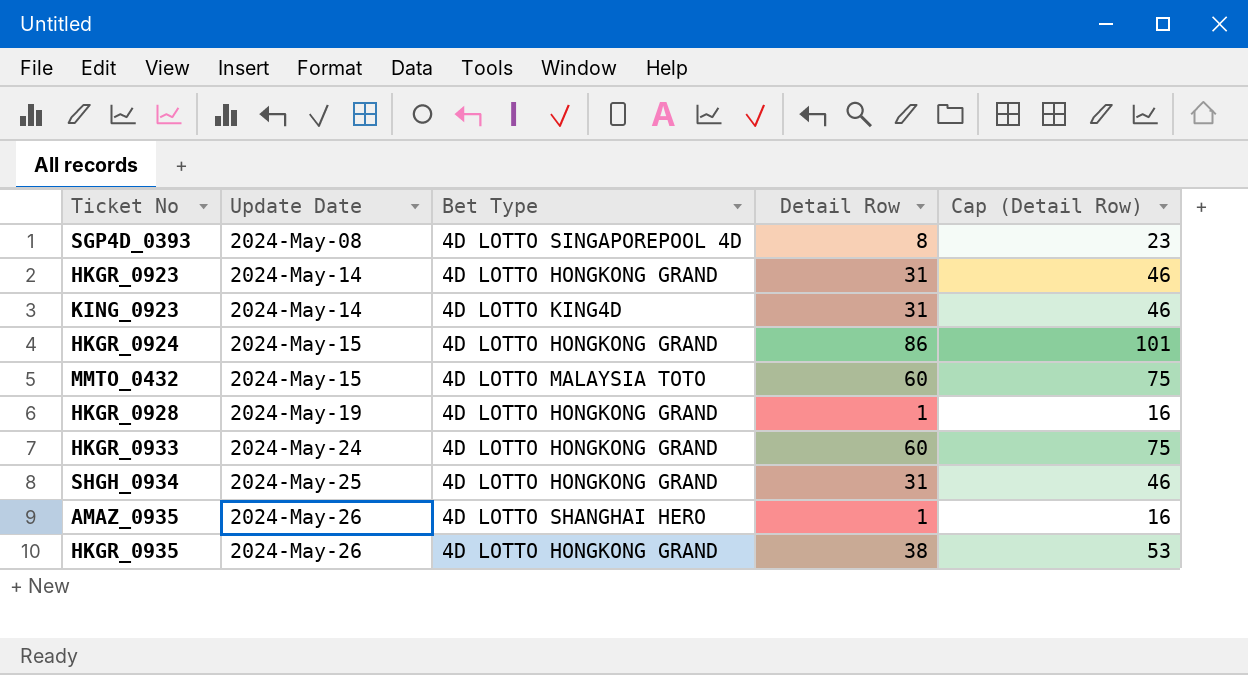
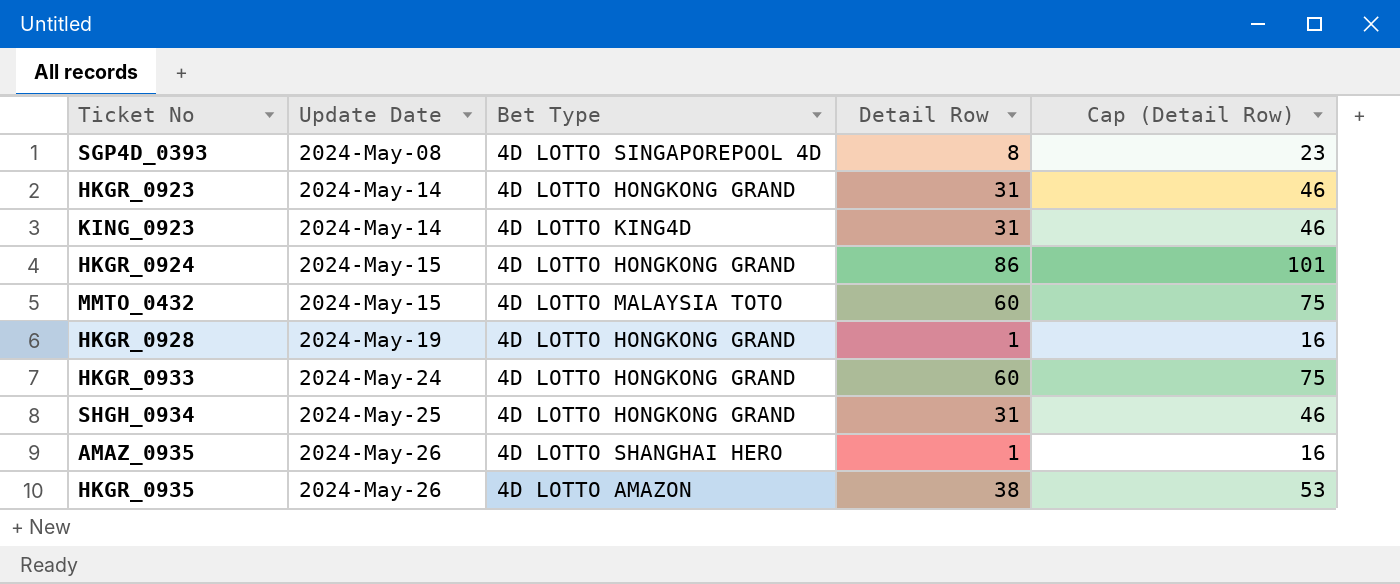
HKGR_0935 | Bet Type: 4D LOTTO HONGKONG GRAND -> 4D LOTTO AMAZON

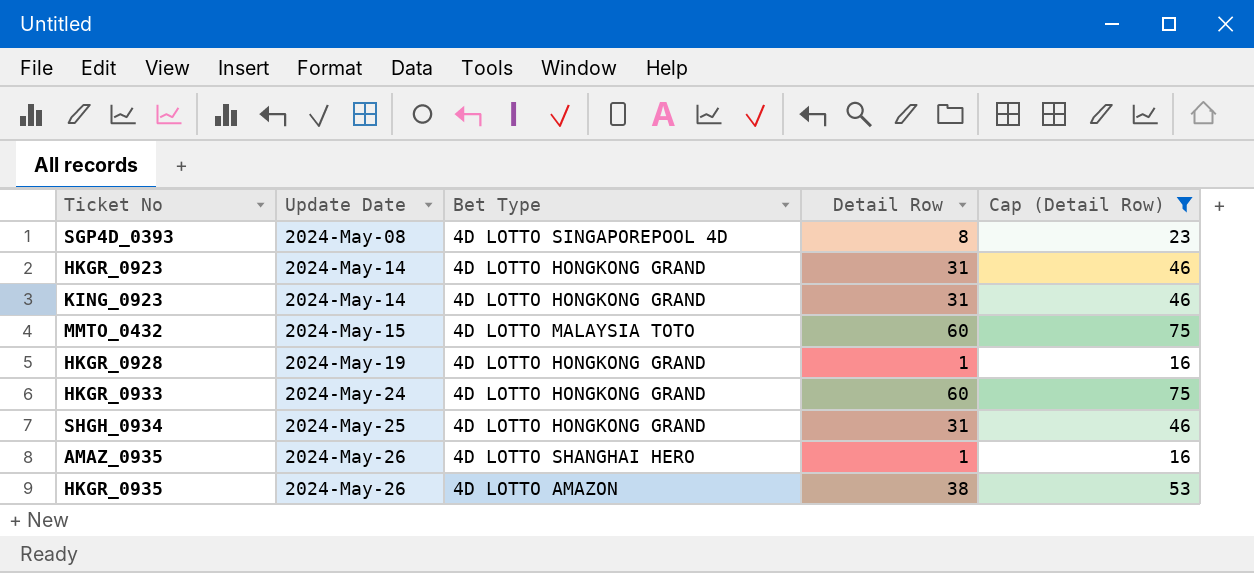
filter: none -> Cap (Detail Row) != 101
KING_0923 | Bet Type: 4D LOTTO KING4D -> 4D LOTTO HONGKONG GRAND

